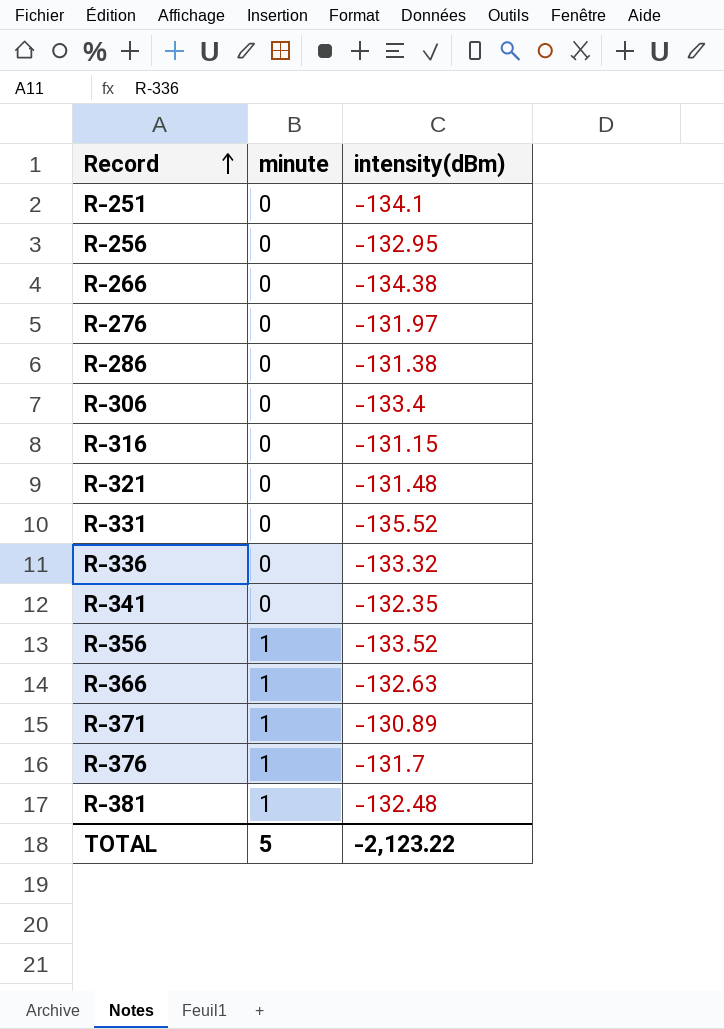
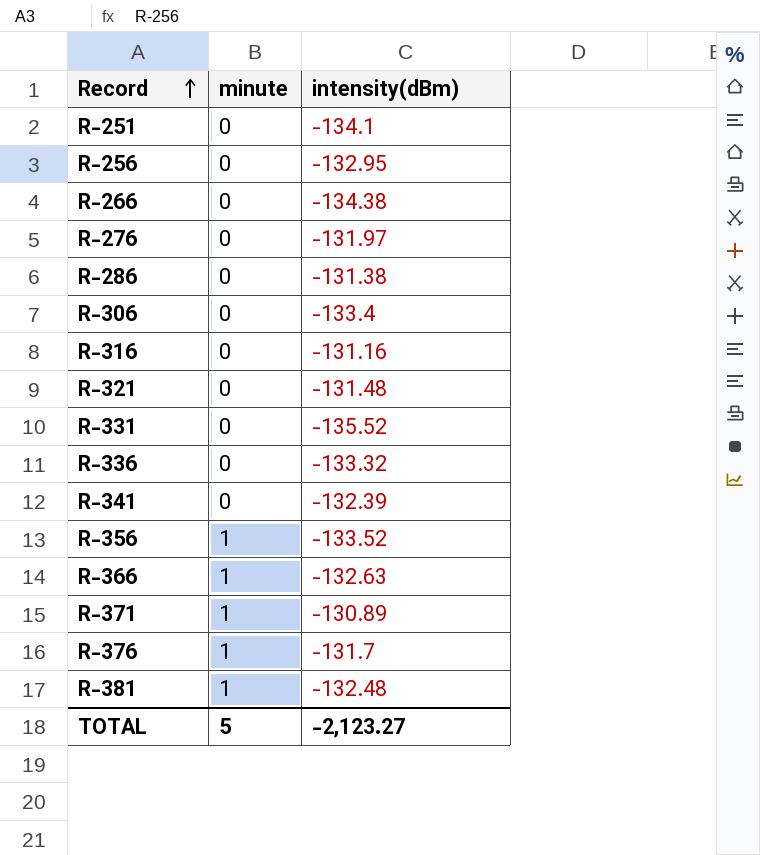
R-316 | intensity(dBm): -131.15 -> -131.16
R-341 | intensity(dBm): -132.35 -> -132.39
TOTAL | intensity(dBm): -2,123.22 -> -2,123.27

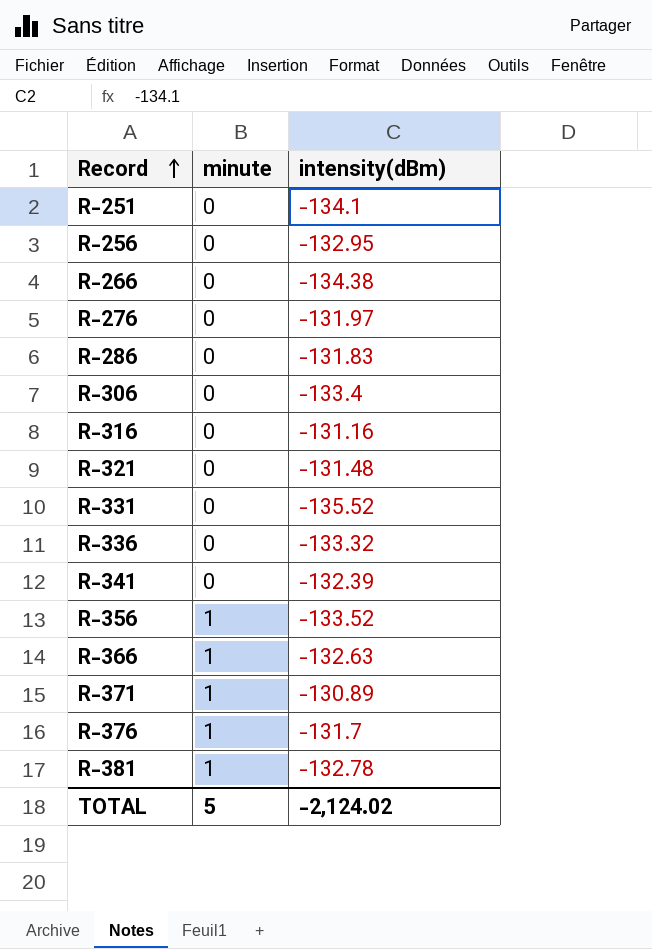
R-286 | intensity(dBm): -131.38 -> -131.83
R-381 | intensity(dBm): -132.48 -> -132.78
TOTAL | intensity(dBm): -2,123.27 -> -2,124.02

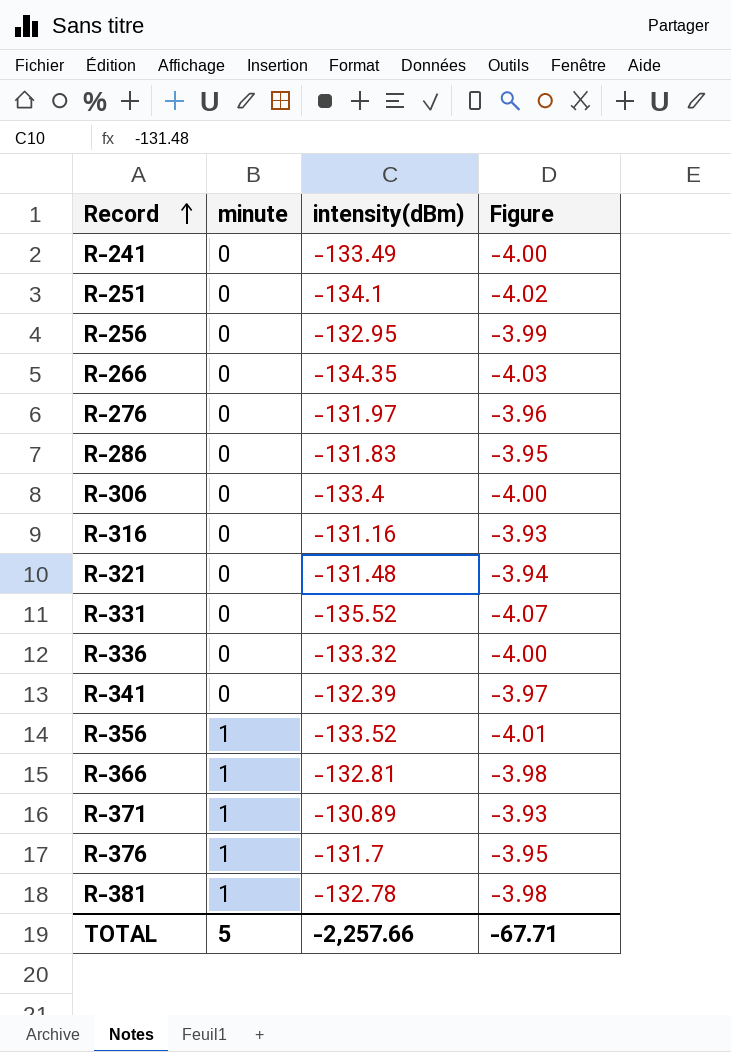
column Figure | formula: none -> [intensity(dBm)] * 0.03
row R-241: none -> 0 | -133.49 | -4.00
R-266 | intensity(dBm): -134.38 -> -134.35
R-366 | intensity(dBm): -132.63 -> -132.81
TOTAL | intensity(dBm): -2,124.02 -> -2,257.66

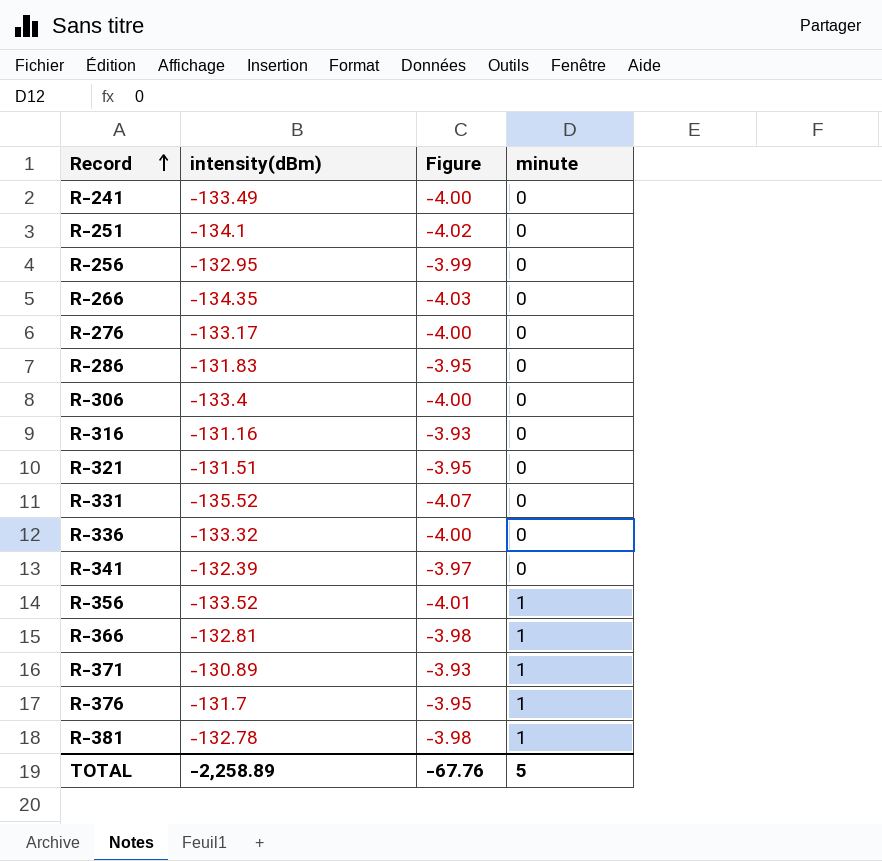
column minute | position: 2 -> 4
R-276 | intensity(dBm): -131.97 -> -133.17
R-276 | Figure: -3.96 -> -4.00
R-321 | intensity(dBm): -131.48 -> -131.51
R-321 | Figure: -3.94 -> -3.95
TOTAL | intensity(dBm): -2,257.66 -> -2,258.89
TOTAL | Figure: -67.71 -> -67.76

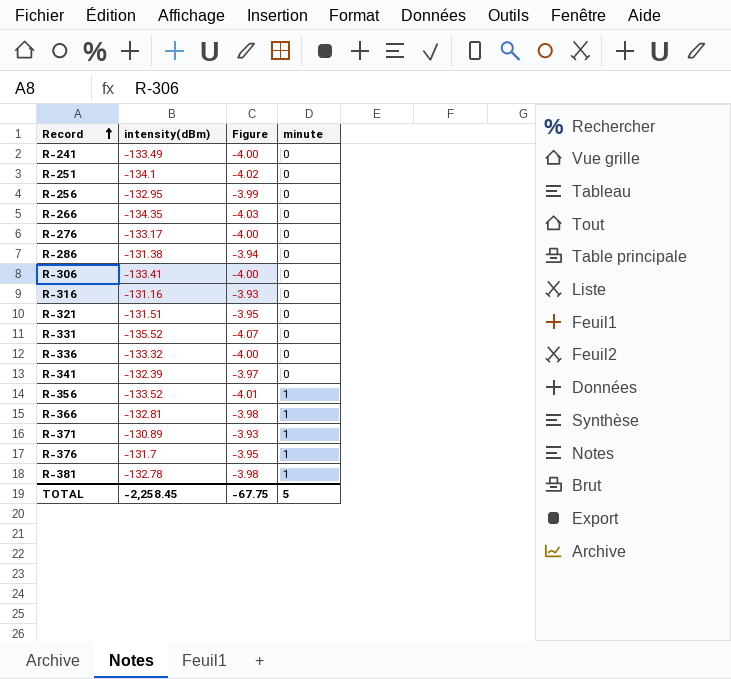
R-286 | intensity(dBm): -131.83 -> -131.38
R-286 | Figure: -3.95 -> -3.94
R-306 | intensity(dBm): -133.4 -> -133.41
TOTAL | intensity(dBm): -2,258.89 -> -2,258.45
TOTAL | Figure: -67.76 -> -67.75

